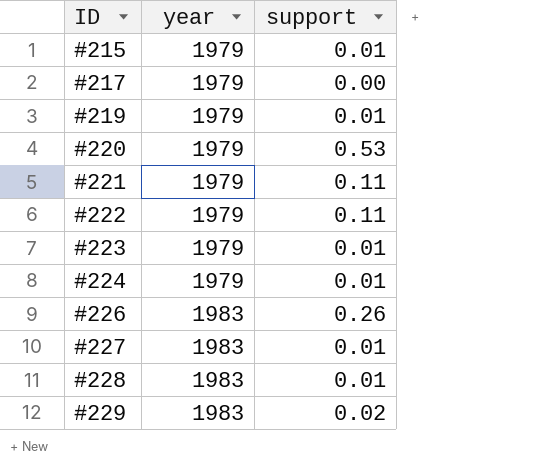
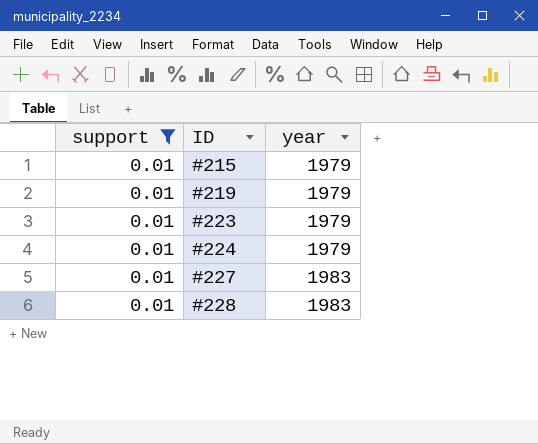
filter: none -> support = 0.01
column support | position: 3 -> 1

